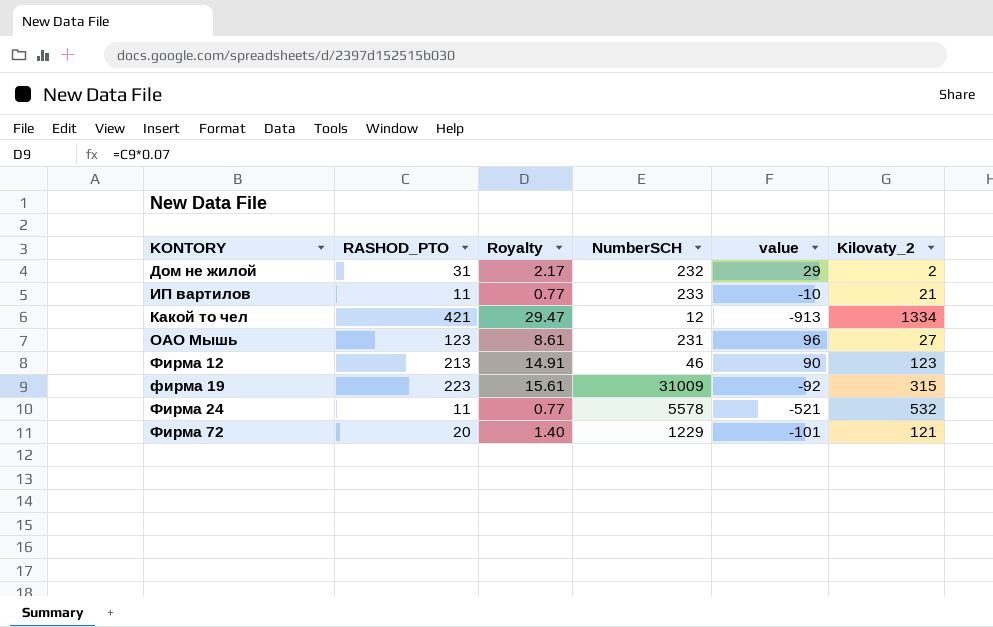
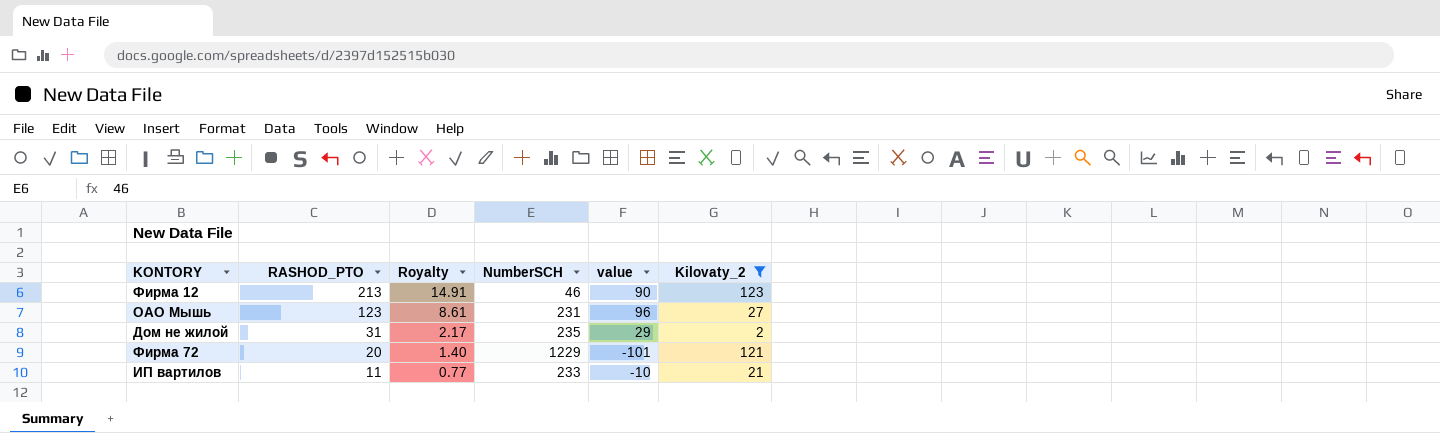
filter: none -> Kilovaty_2 <= 123
row order: KONTORY ascending -> RASHOD_PTO descending
Дом не жилой | NumberSCH: 232 -> 235

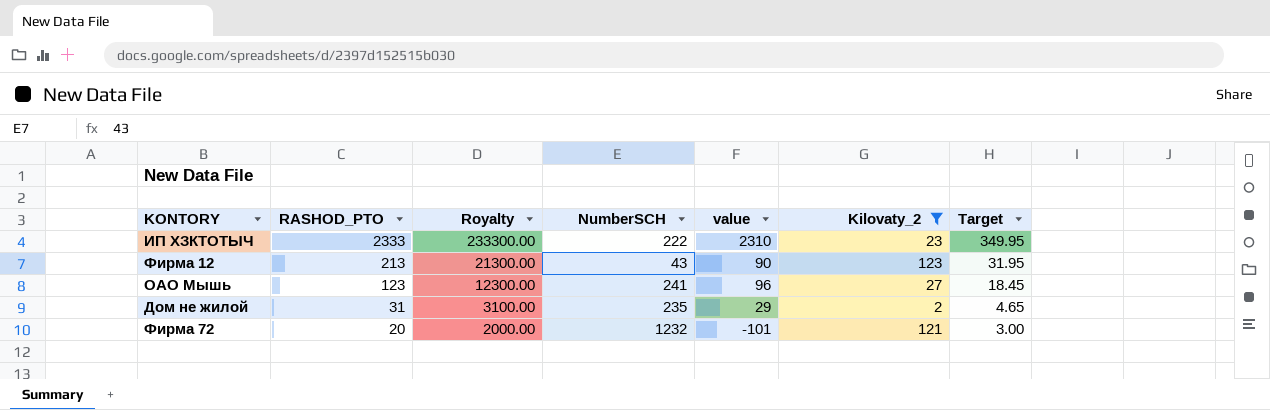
column Royalty | formula: [RASHOD_PTO] * 0.07 -> [RASHOD_PTO] * 100
column Target | formula: none -> [RASHOD_PTO] * 0.15
row ИП вартилов: 11 | 0.77 | 233 | -10 | 21 -> none
row ИП ХЗКТОТЫЧ: none -> 2333 | 233300.00 | 222 | 2310 | 23 | 349.95
Фирма 12 | NumberSCH: 46 -> 43
ОАО Мышь | NumberSCH: 231 -> 241
Фирма 72 | NumberSCH: 1229 -> 1232

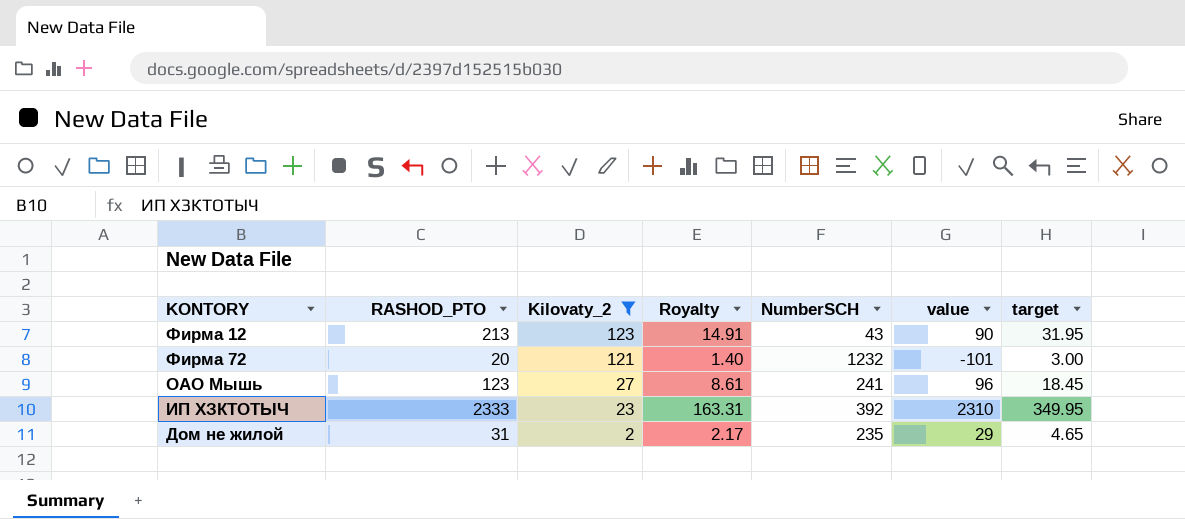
row order: RASHOD_PTO descending -> Kilovaty_2 descending
column Kilovaty_2 | position: 6 -> 3
column Royalty | formula: [RASHOD_PTO] * 100 -> [RASHOD_PTO] * 0.07
column name: Target -> target
ИП ХЗКТОТЫЧ | NumberSCH: 222 -> 392

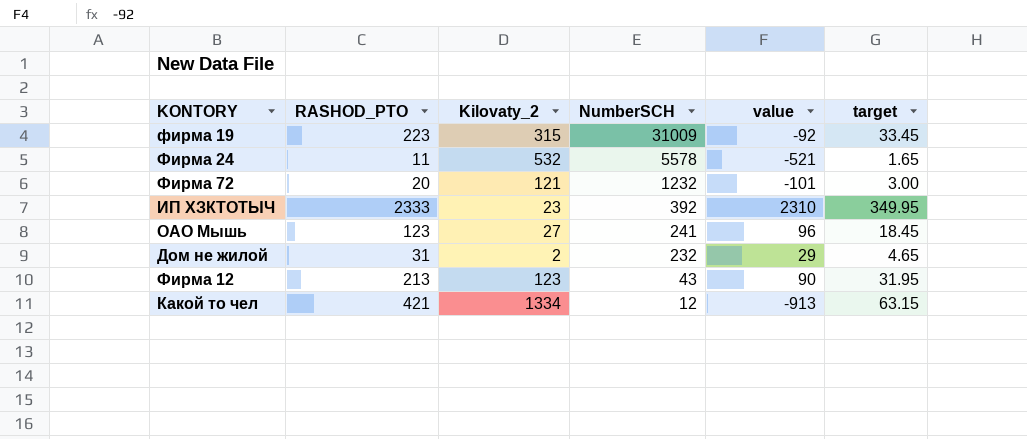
filter: Kilovaty_2 <= 123 -> none
row order: Kilovaty_2 descending -> NumberSCH descending
column Royalty | formula: [RASHOD_PTO] * 0.07 -> none
Дом не жилой | NumberSCH: 235 -> 232

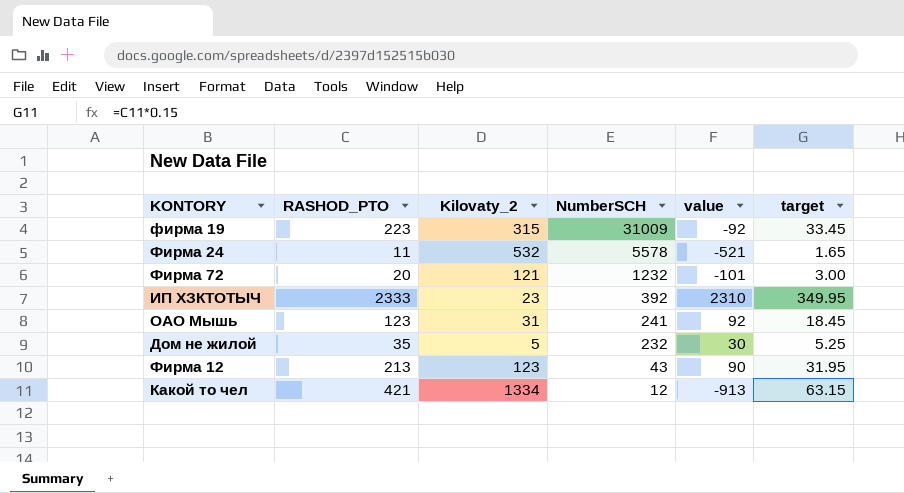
ОАО Мышь | Kilovaty_2: 27 -> 31
ОАО Мышь | value: 96 -> 92
Дом не жилой | RASHOD_PTO: 31 -> 35
Дом не жилой | Kilovaty_2: 2 -> 5
Дом не жилой | value: 29 -> 30
Дом не жилой | target: 4.65 -> 5.25

